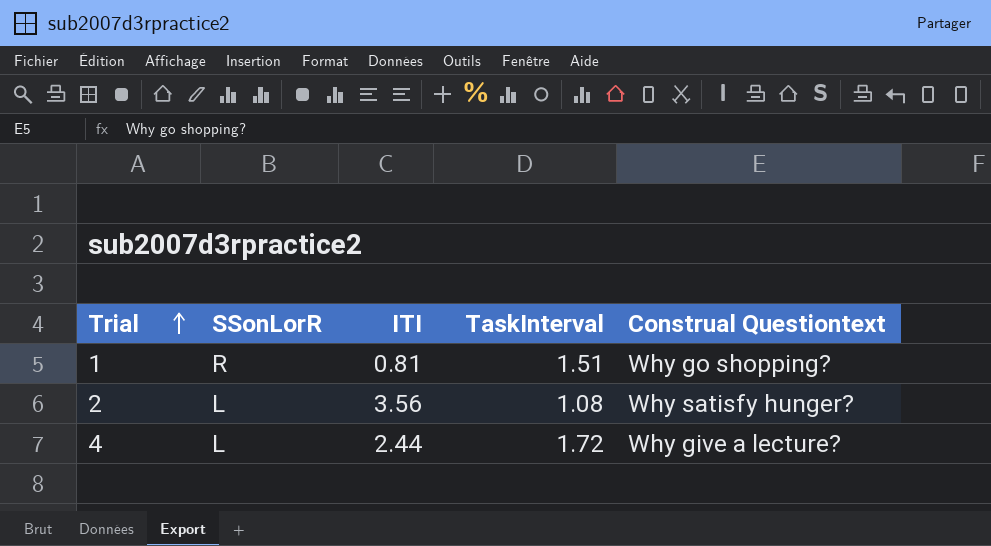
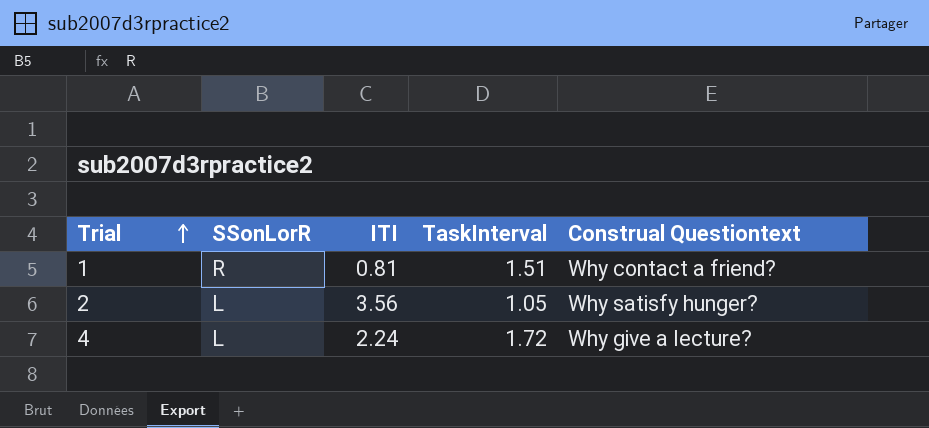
1 | Construal Questiontext: Why go shopping? -> Why contact a friend?
2 | TaskInterval: 1.08 -> 1.05
4 | ITI: 2.44 -> 2.24

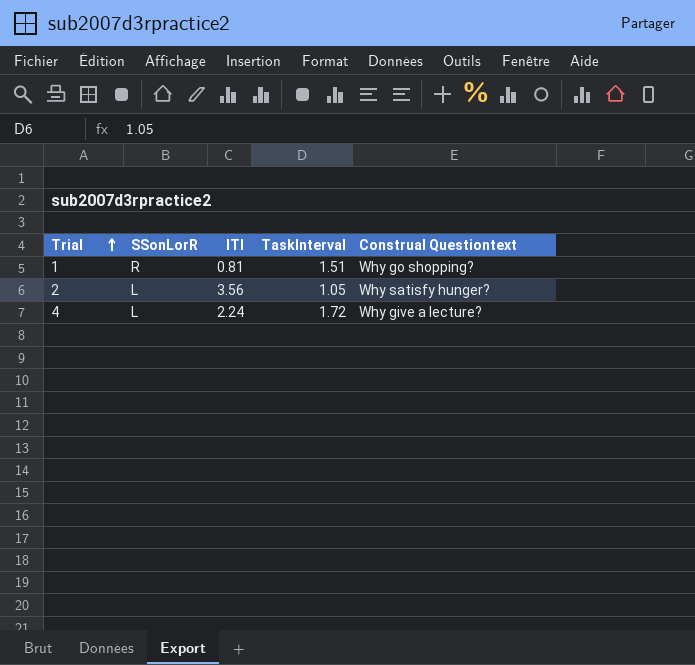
1 | Construal Questiontext: Why contact a friend? -> Why go shopping?

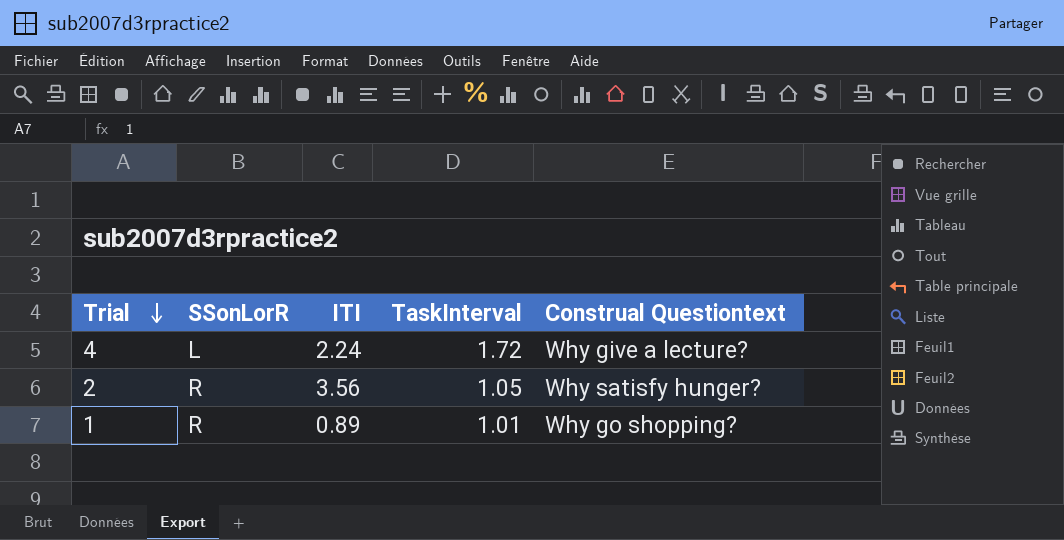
row order: Trial ascending -> Trial descending
2 | SSonLorR: L -> R
1 | ITI: 0.81 -> 0.89
1 | TaskInterval: 1.51 -> 1.01

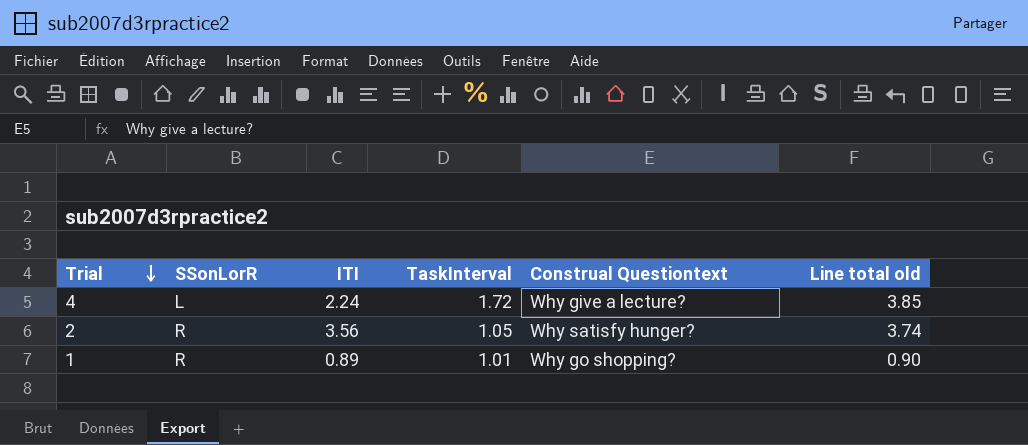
column Line total old | formula: none -> [ITI] * [TaskInterval]

